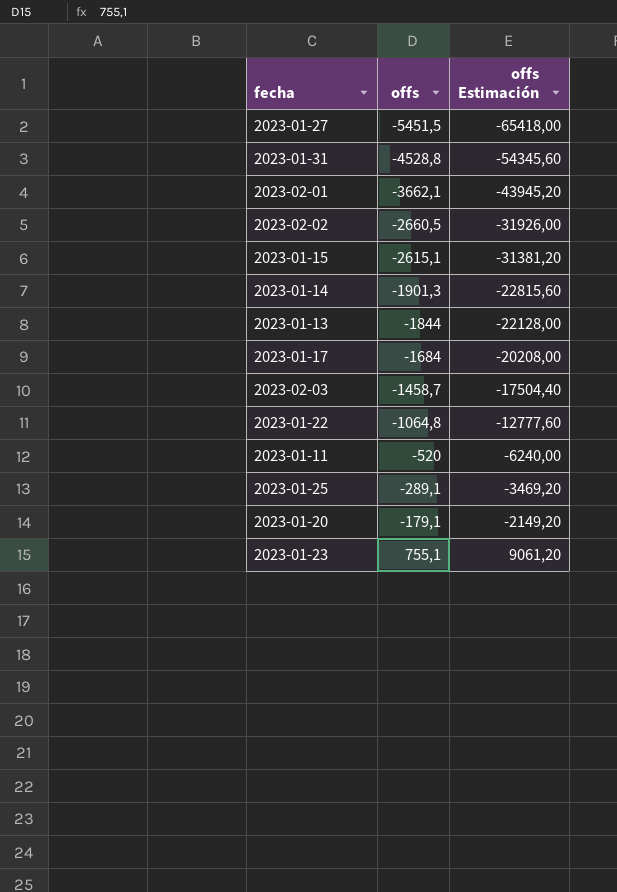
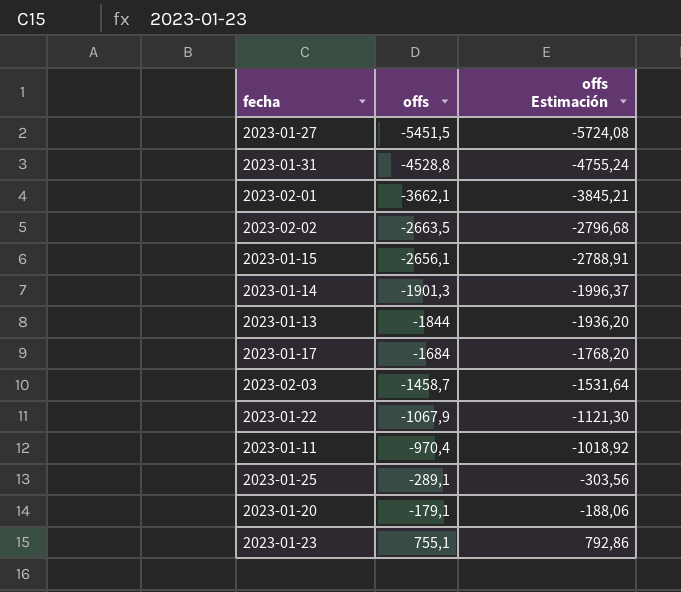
column offs Estimación | formula: [offs] * 12 -> [offs] * 1,05
2023-02-02 | offs: -2660,5 -> -2663,5
2023-01-15 | offs: -2615,1 -> -2656,1
2023-01-22 | offs: -1064,8 -> -1067,9
2023-01-11 | offs: -520 -> -970,4

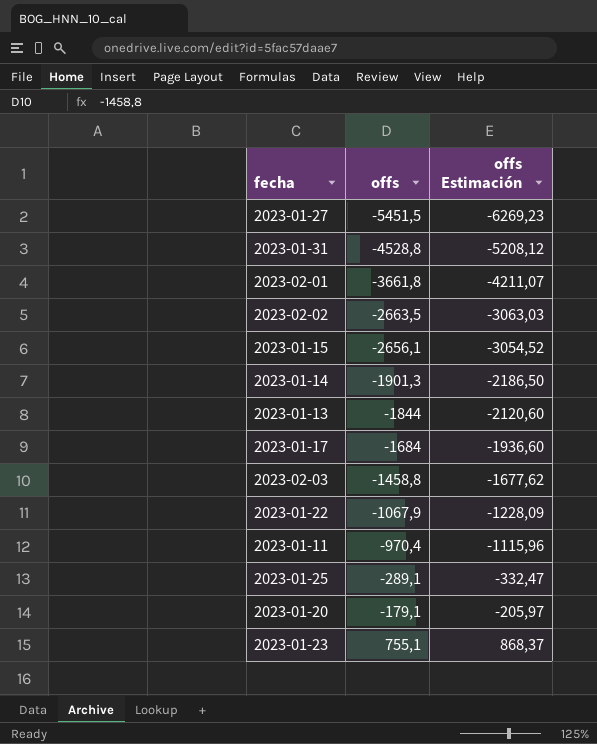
column offs Estimación | formula: [offs] * 1,05 -> [offs] * 1,15
2023-02-01 | offs: -3662,1 -> -3661,8
2023-02-03 | offs: -1458,7 -> -1458,8

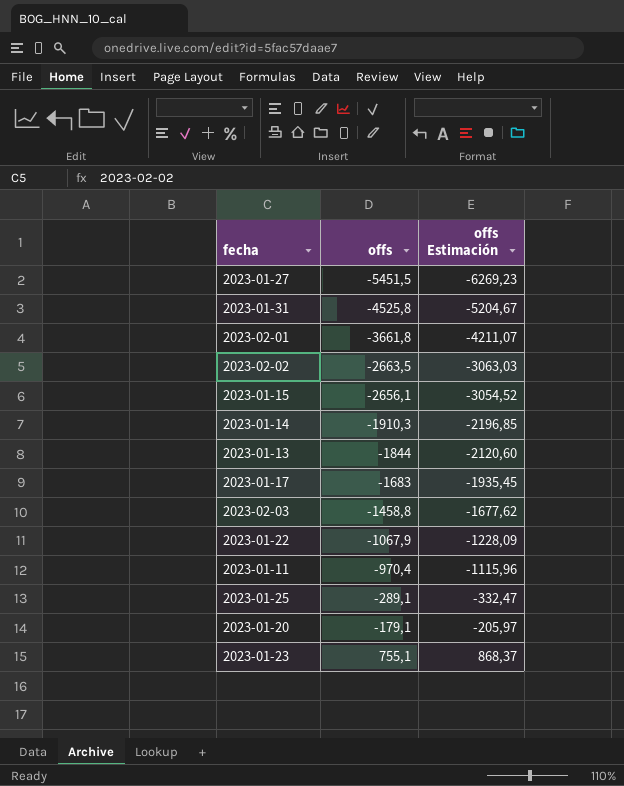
2023-01-31 | offs: -4528,8 -> -4525,8
2023-01-31 | offs Estimación: -5208,12 -> -5204,67
2023-01-14 | offs: -1901,3 -> -1910,3
2023-01-14 | offs Estimación: -2186,50 -> -2196,85
2023-01-17 | offs: -1684 -> -1683
2023-01-17 | offs Estimación: -1936,60 -> -1935,45

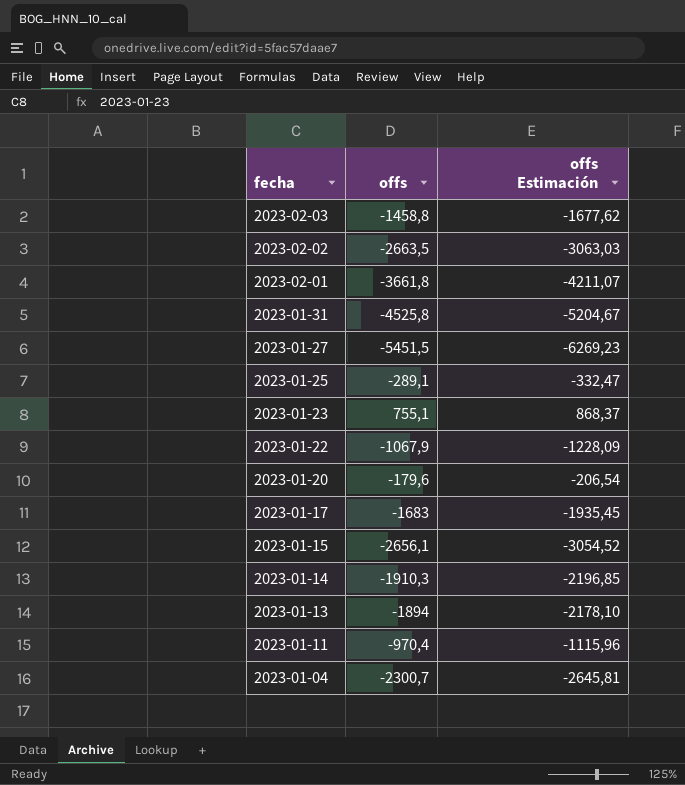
row order: offs ascending -> fecha descending
2023-01-20 | offs: -179,1 -> -179,6
2023-01-20 | offs Estimación: -205,97 -> -206,54
2023-01-13 | offs: -1844 -> -1894
2023-01-13 | offs Estimación: -2120,60 -> -2178,10
row 2023-01-04: none -> -2300,7 | -2645,81

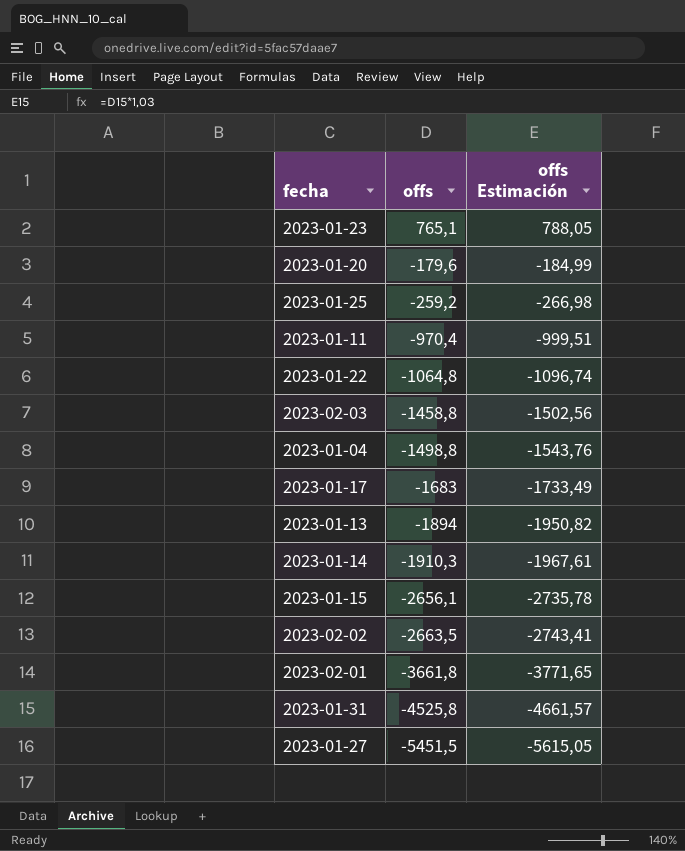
row order: fecha descending -> offs descending
column offs Estimación | formula: [offs] * 1,15 -> [offs] * 1,03
2023-01-23 | offs: 755,1 -> 765,1
2023-01-25 | offs: -289,1 -> -259,2
2023-01-22 | offs: -1067,9 -> -1064,8
2023-01-04 | offs: -2300,7 -> -1498,8

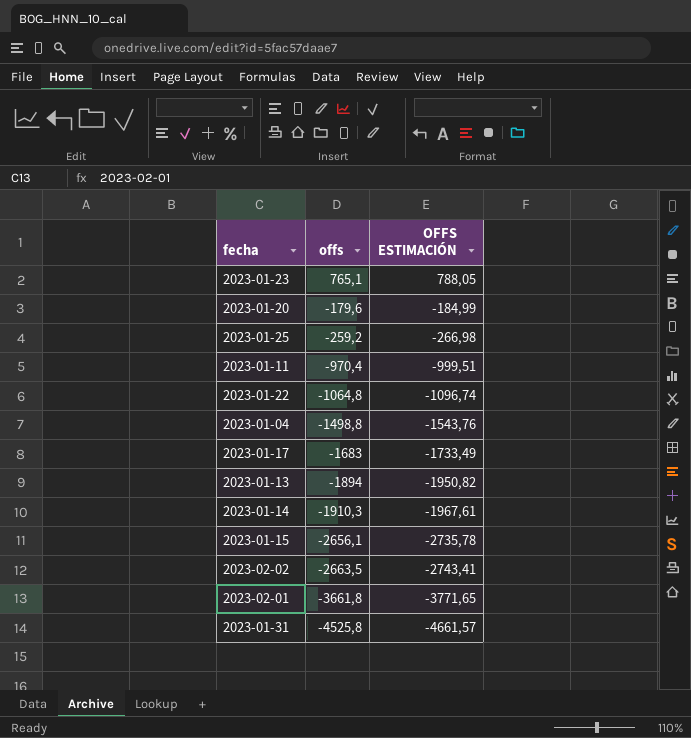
column name: offs Estimación -> OFFS ESTIMACIÓN
row 2023-02-03: -1458,8 | -1502,56 -> none
row 2023-01-27: -5451,5 | -5615,05 -> none

